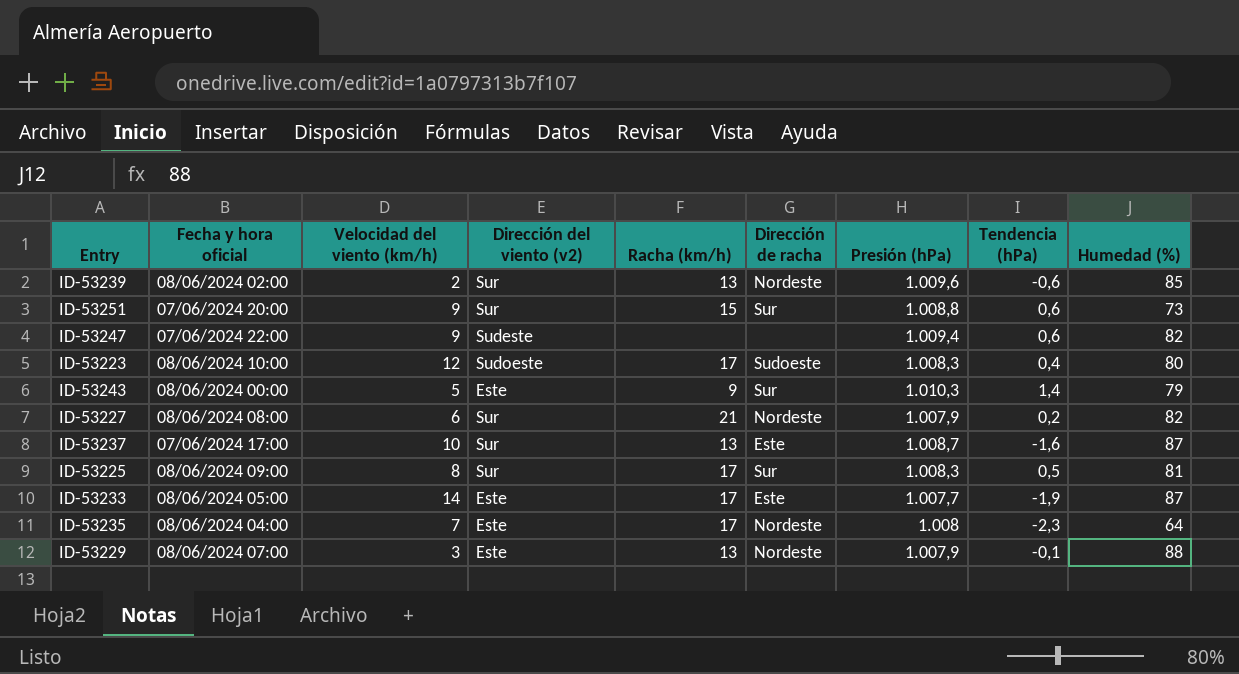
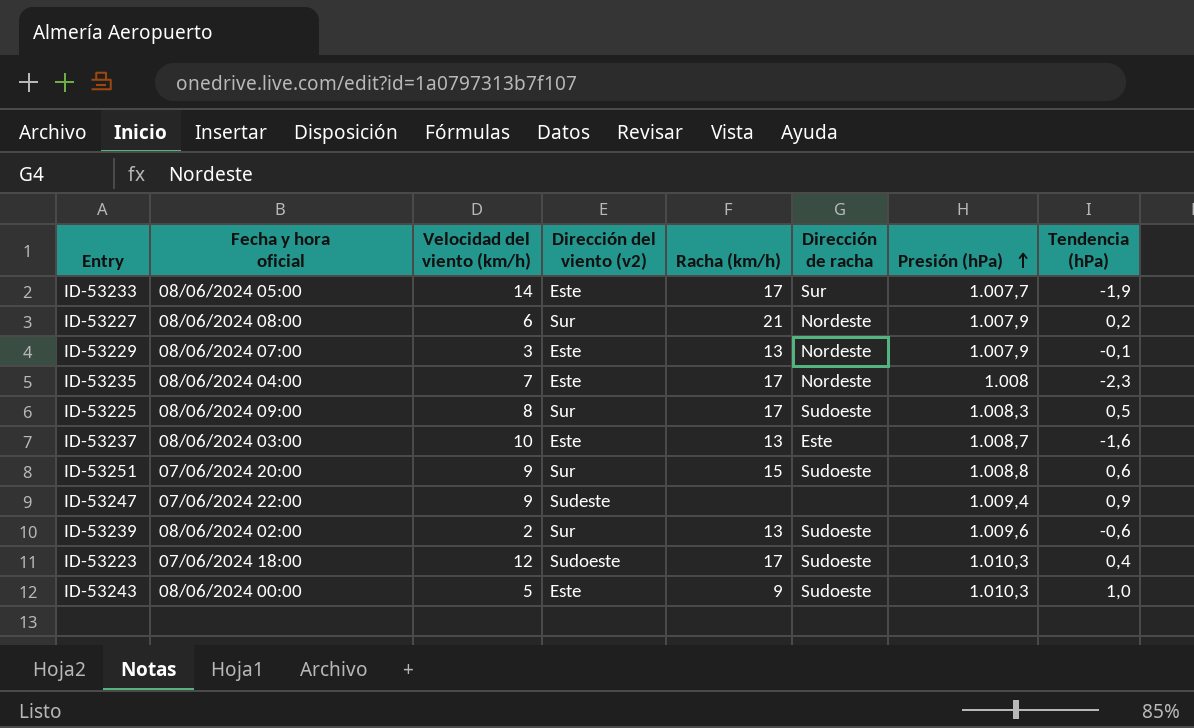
row order: none -> Presión (hPa) ascending
column Humedad (%) | position: 9 -> none
ID-53233 | Dirección de racha: Este -> Sur
ID-53225 | Dirección de racha: Sur -> Sudoeste
ID-53237 | Fecha y hora oficial: 07/06/2024 17:00 -> 08/06/2024 03:00
ID-53237 | Dirección del viento (v2): Sur -> Este
ID-53251 | Dirección de racha: Sur -> Sudoeste
ID-53247 | Tendencia (hPa): 0,6 -> 0,9
ID-53239 | Dirección de racha: Nordeste -> Sudoeste
ID-53223 | Fecha y hora oficial: 08/06/2024 10:00 -> 07/06/2024 18:00
ID-53223 | Presión (hPa): 1.008,3 -> 1.010,3
ID-53243 | Dirección de racha: Sur -> Sudoeste
ID-53243 | Tendencia (hPa): 1,4 -> 1,0

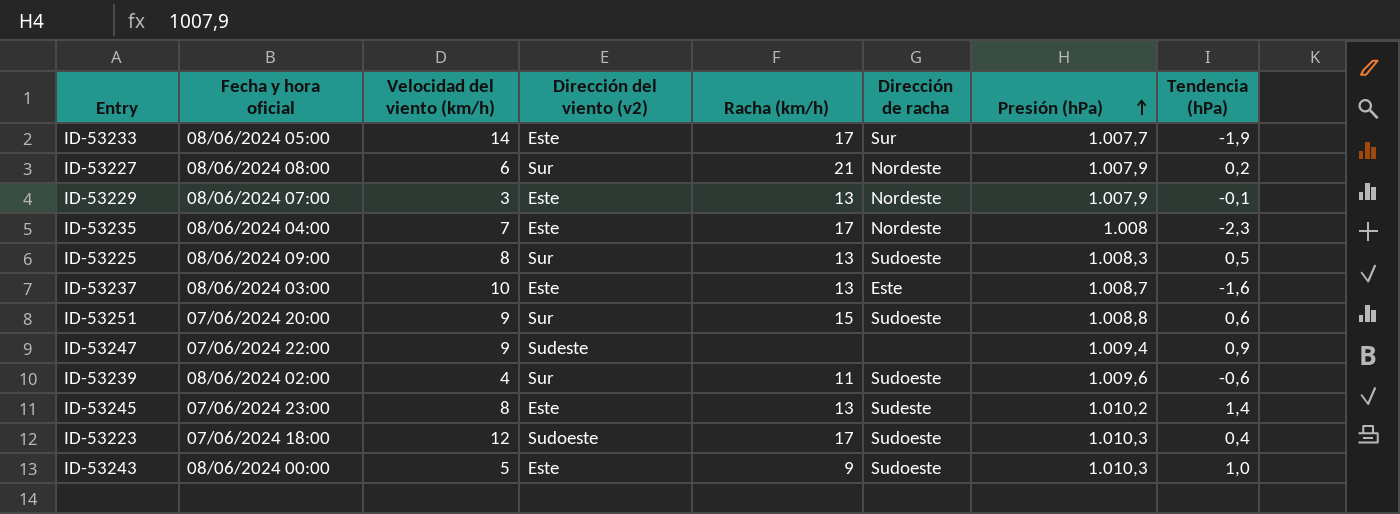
ID-53225 | Racha (km/h): 17 -> 13
ID-53239 | Velocidad del viento (km/h): 2 -> 4
ID-53239 | Racha (km/h): 13 -> 11
row ID-53245: none -> 07/06/2024 23:00 | 8 | Este | 13 | Sudeste | 1.010,2 | 1,4

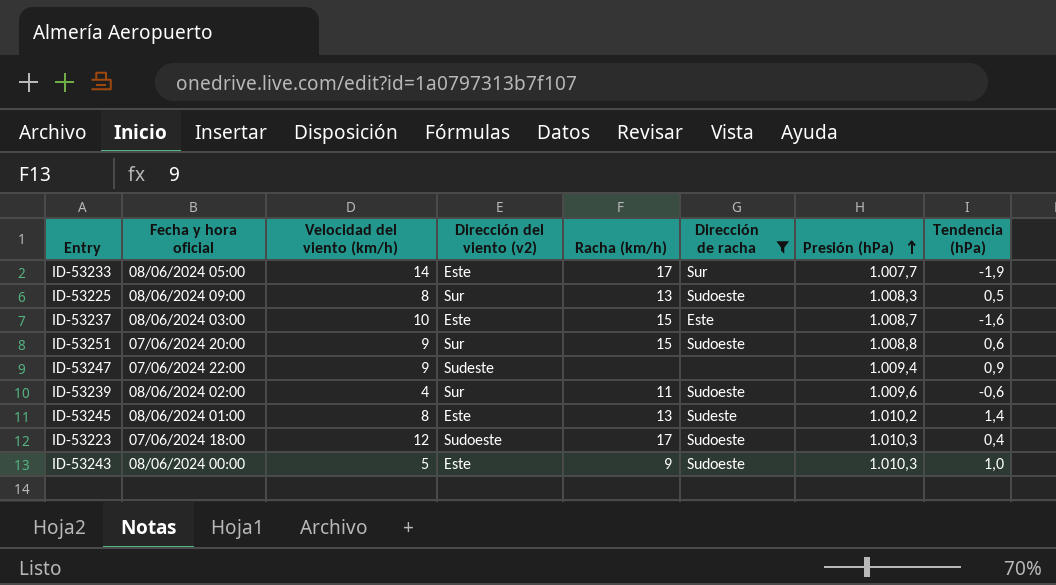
filter: none -> Dirección de racha != Nordeste
ID-53237 | Racha (km/h): 13 -> 15
ID-53245 | Fecha y hora oficial: 07/06/2024 23:00 -> 08/06/2024 01:00

